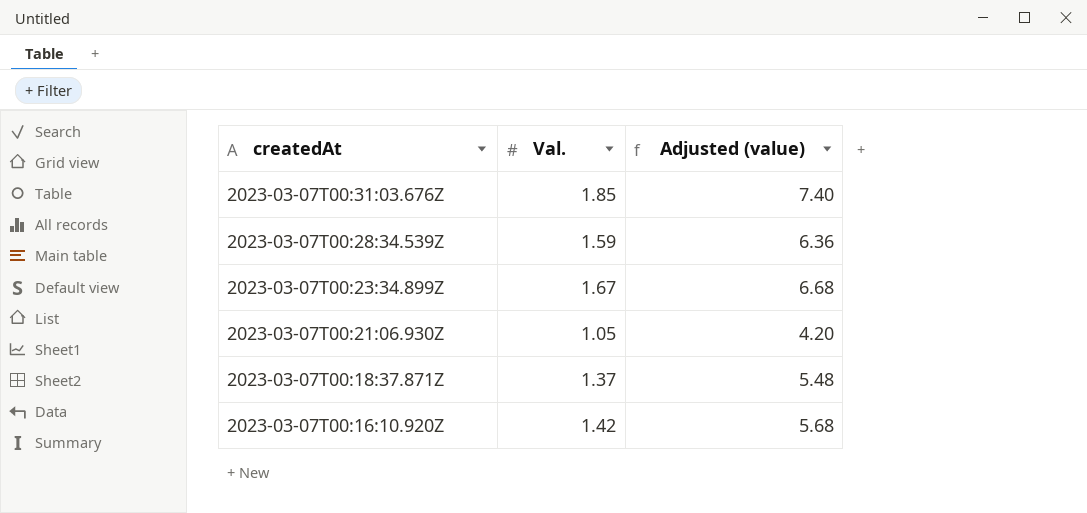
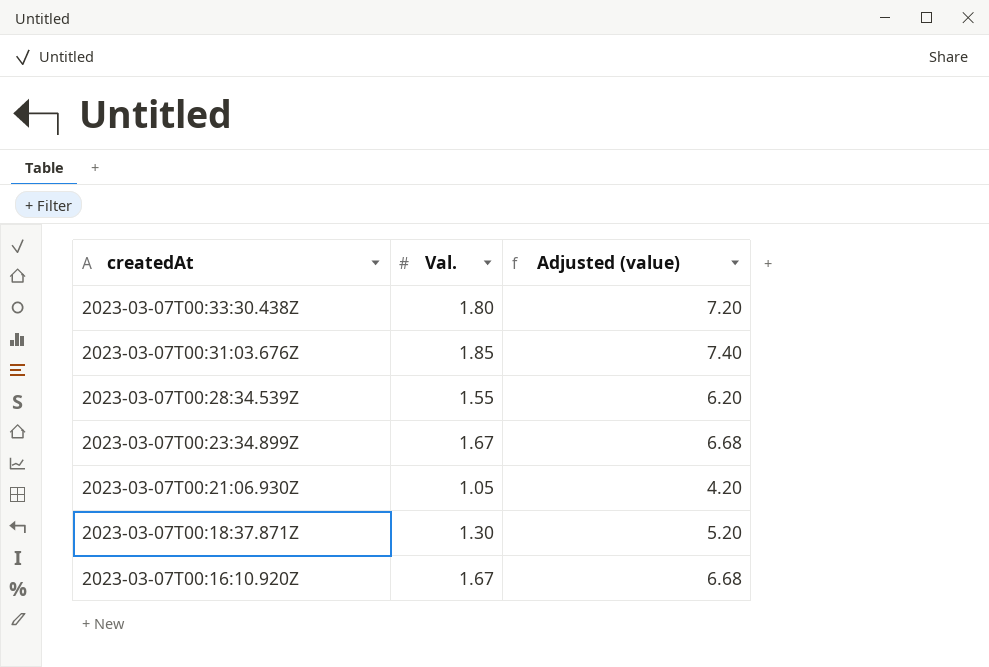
row 2023-03-07T00:33:30.438Z: none -> 1.80 | 7.20
2023-03-07T00:28:34.539Z | Val.: 1.59 -> 1.55
2023-03-07T00:28:34.539Z | Adjusted (value): 6.36 -> 6.20
2023-03-07T00:18:37.871Z | Val.: 1.37 -> 1.30
2023-03-07T00:18:37.871Z | Adjusted (value): 5.48 -> 5.20
2023-03-07T00:16:10.920Z | Val.: 1.42 -> 1.67
2023-03-07T00:16:10.920Z | Adjusted (value): 5.68 -> 6.68

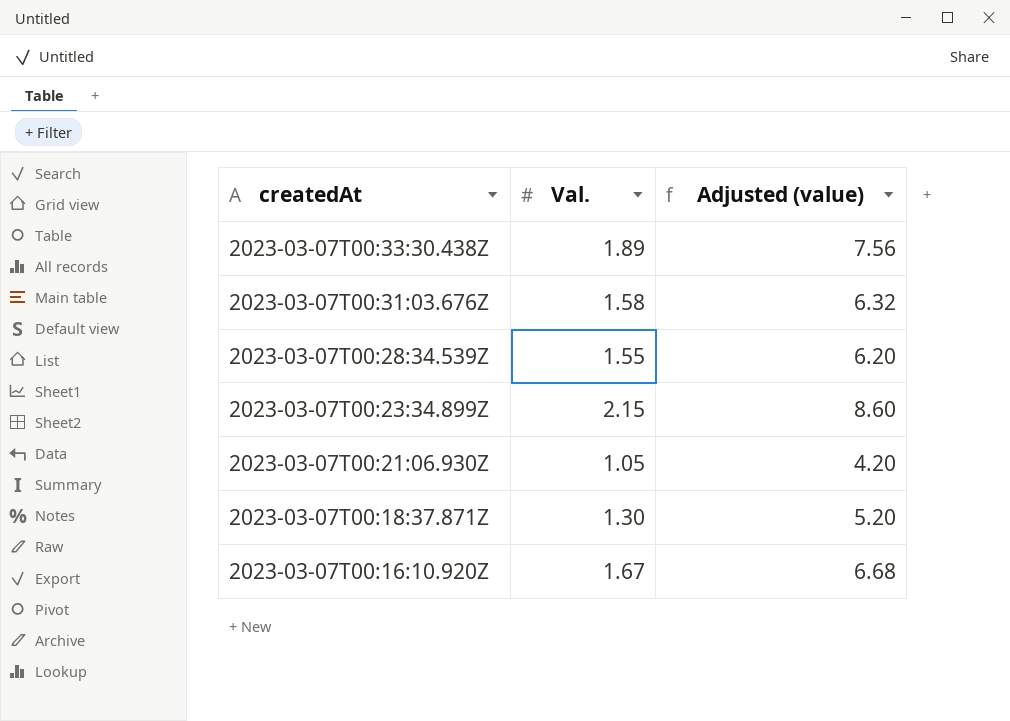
2023-03-07T00:33:30.438Z | Val.: 1.80 -> 1.89
2023-03-07T00:33:30.438Z | Adjusted (value): 7.20 -> 7.56
2023-03-07T00:31:03.676Z | Val.: 1.85 -> 1.58
2023-03-07T00:31:03.676Z | Adjusted (value): 7.40 -> 6.32
2023-03-07T00:23:34.899Z | Val.: 1.67 -> 2.15
2023-03-07T00:23:34.899Z | Adjusted (value): 6.68 -> 8.60

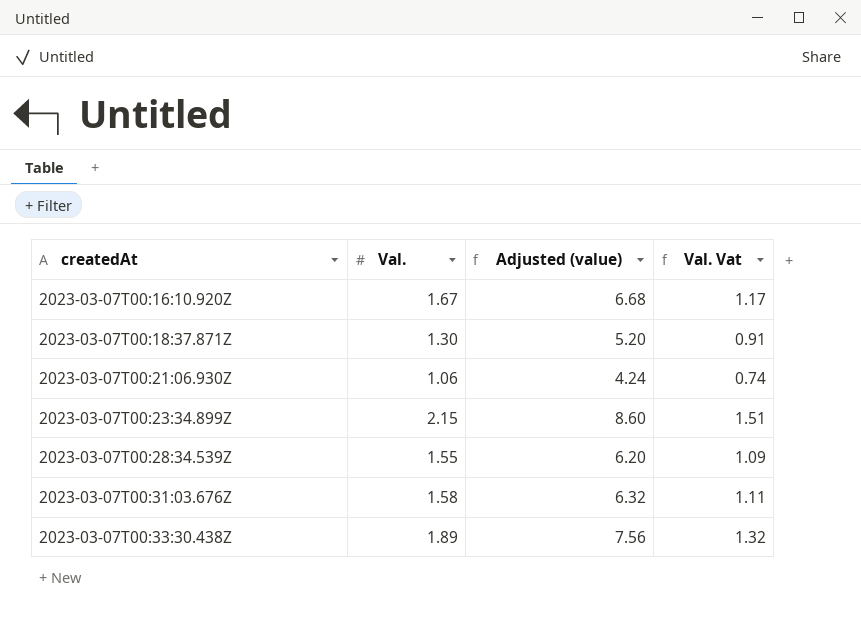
row order: createdAt descending -> createdAt ascending
column Val. Vat | formula: none -> [Val.] * 0.7
2023-03-07T00:21:06.930Z | Val.: 1.05 -> 1.06
2023-03-07T00:21:06.930Z | Adjusted (value): 4.20 -> 4.24

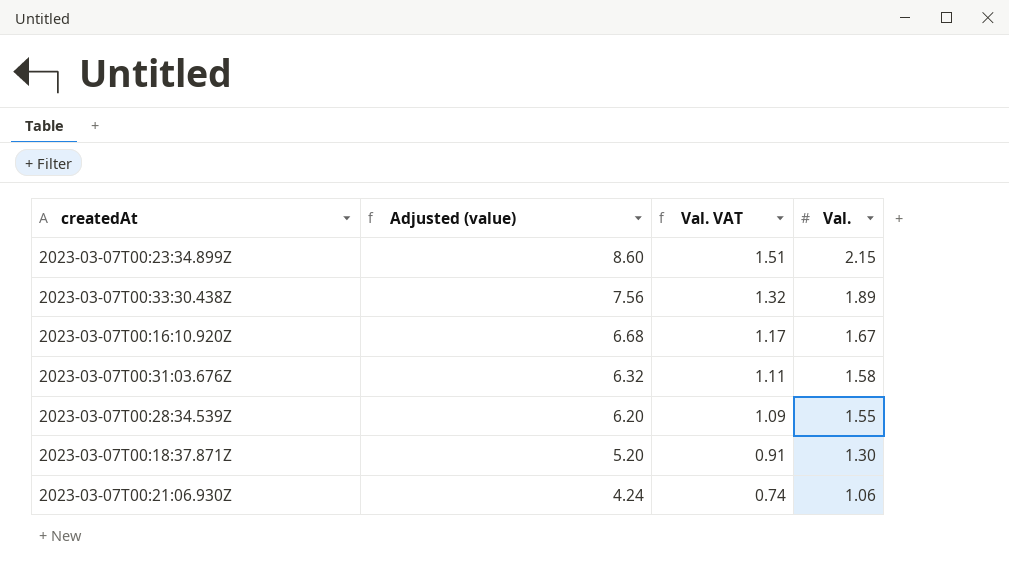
row order: createdAt ascending -> Adjusted (value) descending
column name: Val. Vat -> Val. VAT
column Val. | position: 2 -> 4

